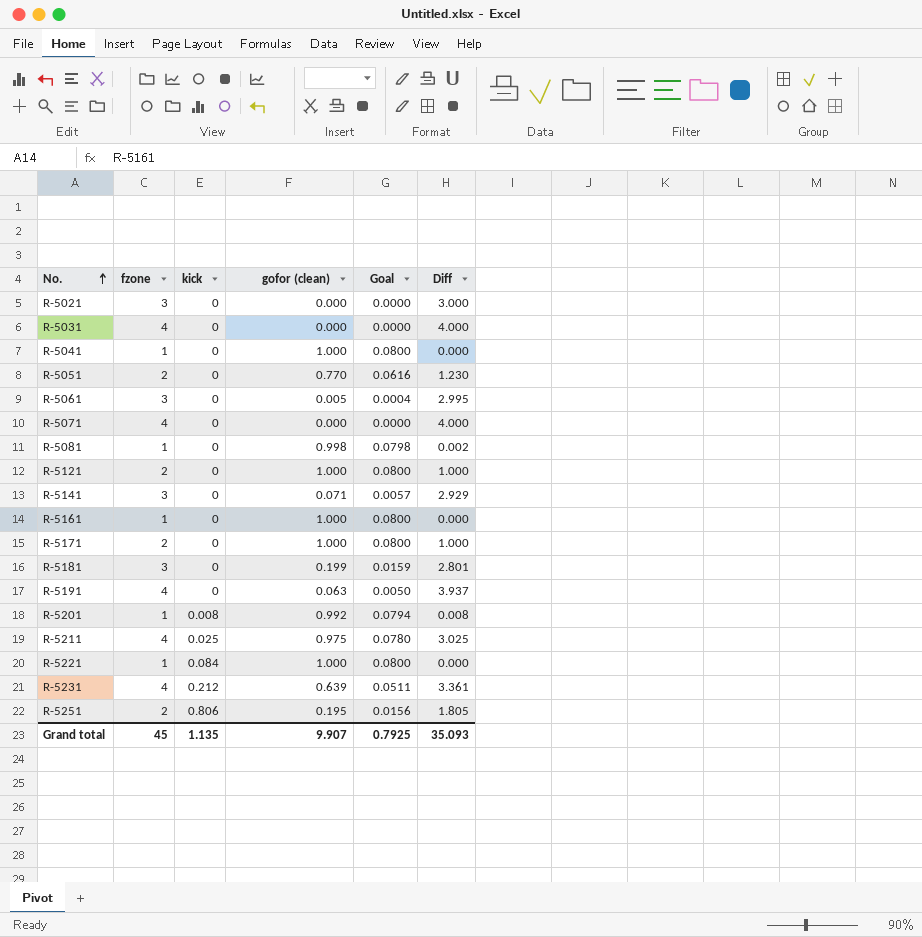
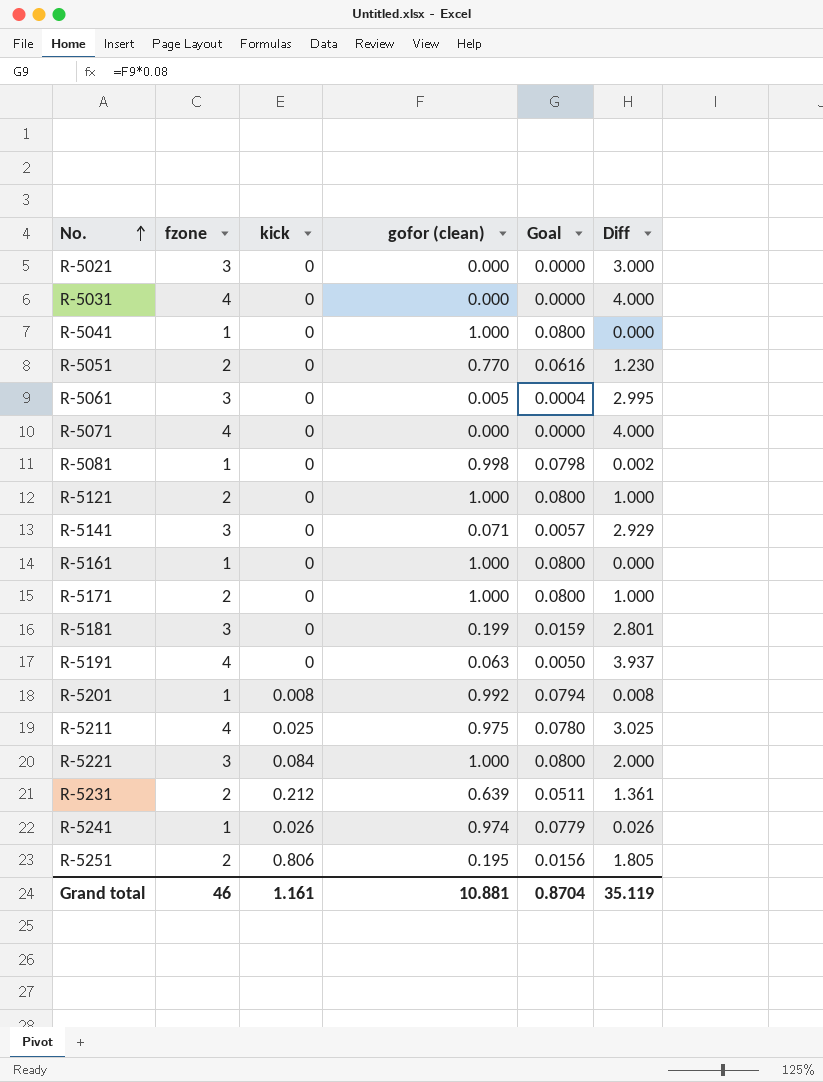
R-5221 | fzone: 1 -> 3
R-5221 | Diff: 0.000 -> 2.000
R-5231 | fzone: 4 -> 2
R-5231 | Diff: 3.361 -> 1.361
row R-5241: none -> 1 | 0.026 | 0.974 | 0.0779 | 0.026
Grand total | fzone: 45 -> 46
Grand total | kick: 1.135 -> 1.161
Grand total | gofor (clean): 9.907 -> 10.881
Grand total | Goal: 0.7925 -> 0.8704
Grand total | Diff: 35.093 -> 35.119

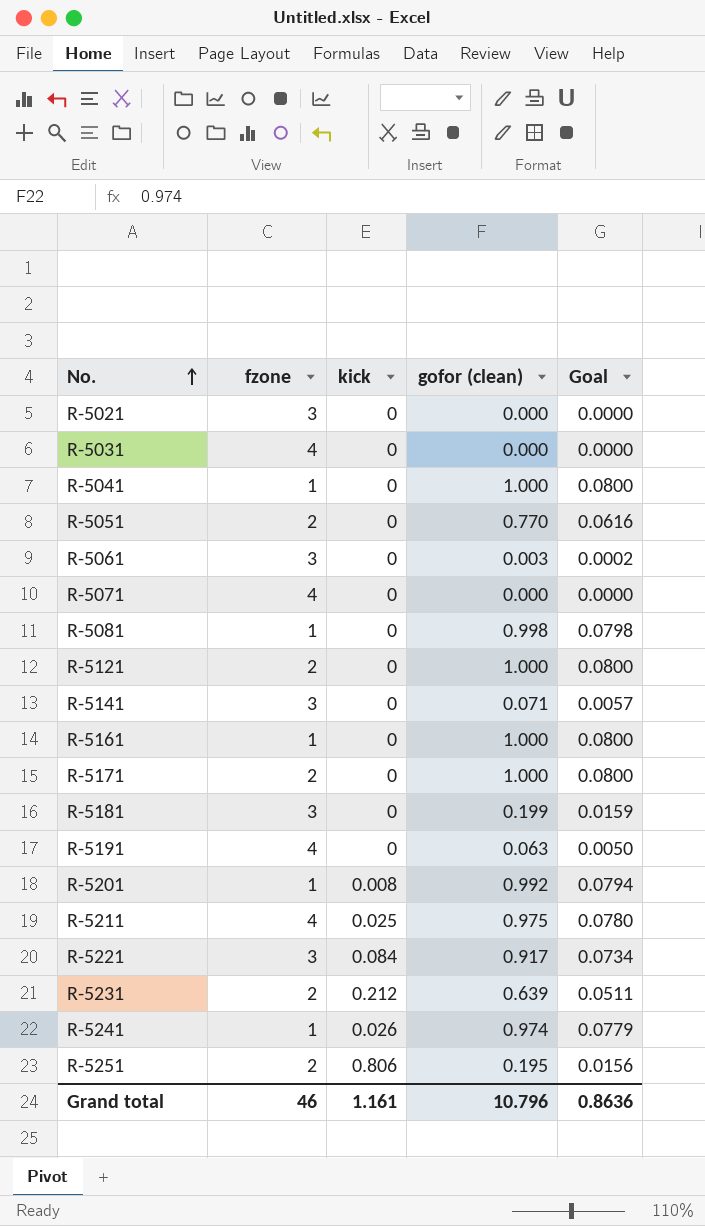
column Diff | formula: [fzone] - [gofor (clean)] -> none
R-5061 | gofor (clean): 0.005 -> 0.003
R-5061 | Goal: 0.0004 -> 0.0002
R-5221 | gofor (clean): 1.000 -> 0.917
R-5221 | Goal: 0.0800 -> 0.0734
Grand total | gofor (clean): 10.881 -> 10.796
Grand total | Goal: 0.8704 -> 0.8636

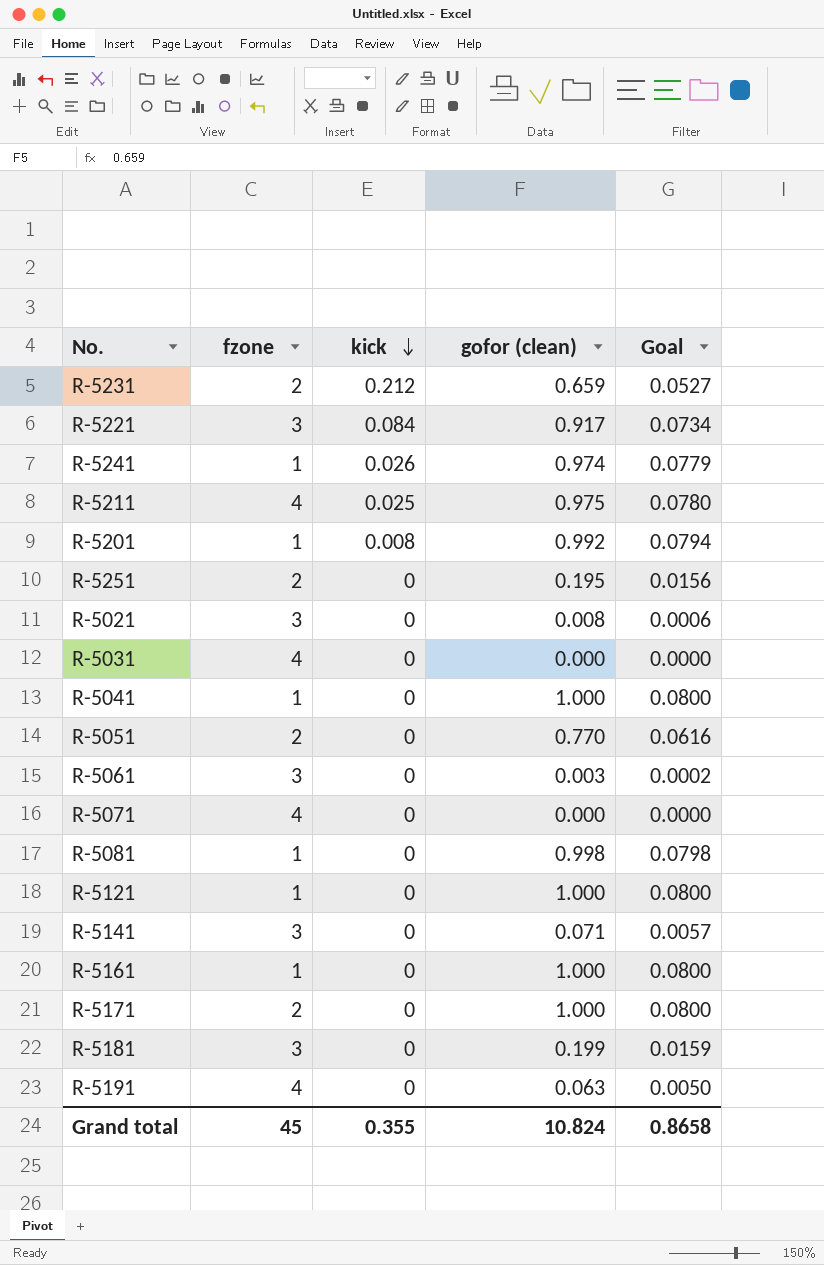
row order: No. ascending -> kick descending
R-5231 | gofor (clean): 0.639 -> 0.659
R-5231 | Goal: 0.0511 -> 0.0527
R-5251 | kick: 0.806 -> 0
R-5021 | gofor (clean): 0.000 -> 0.008
R-5021 | Goal: 0.0000 -> 0.0006
R-5121 | fzone: 2 -> 1
Grand total | fzone: 46 -> 45
Grand total | kick: 1.161 -> 0.355
Grand total | gofor (clean): 10.796 -> 10.824
Grand total | Goal: 0.8636 -> 0.8658

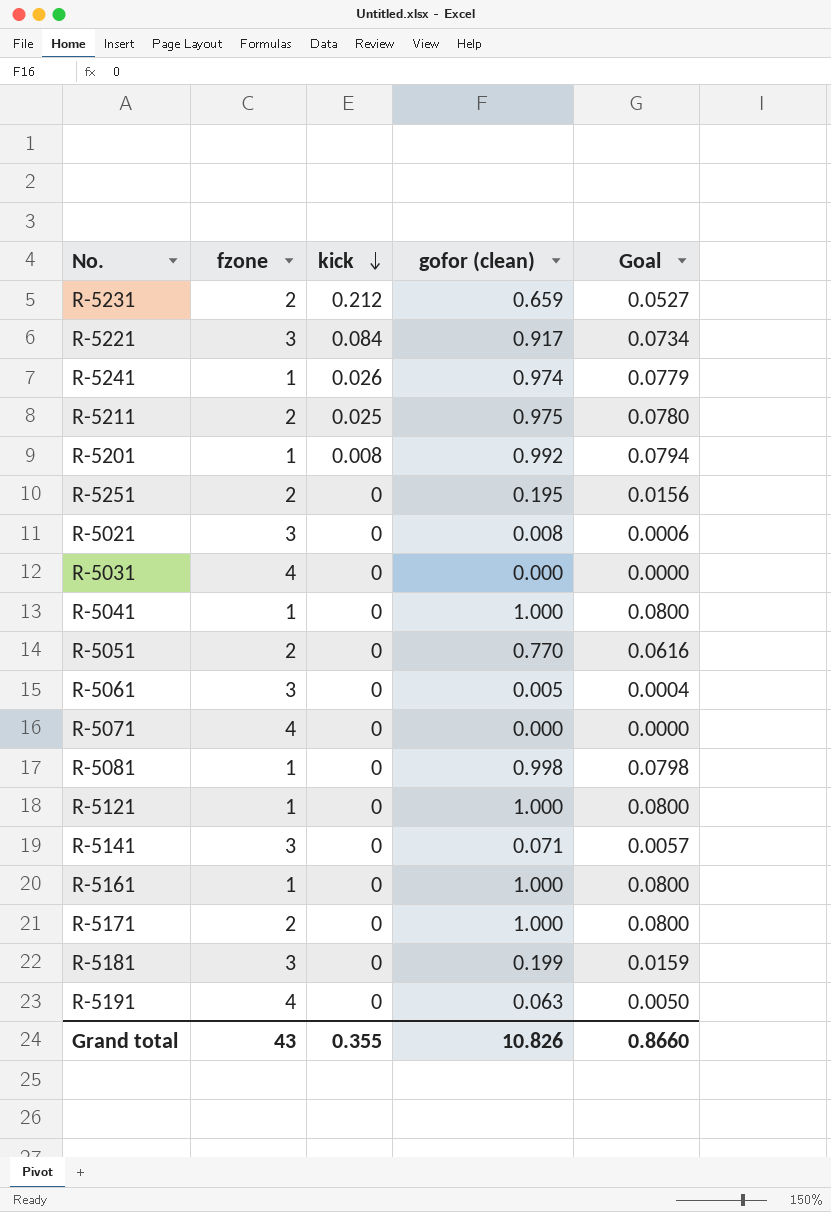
R-5211 | fzone: 4 -> 2
R-5061 | gofor (clean): 0.003 -> 0.005
R-5061 | Goal: 0.0002 -> 0.0004
Grand total | fzone: 45 -> 43
Grand total | gofor (clean): 10.824 -> 10.826
Grand total | Goal: 0.8658 -> 0.8660

